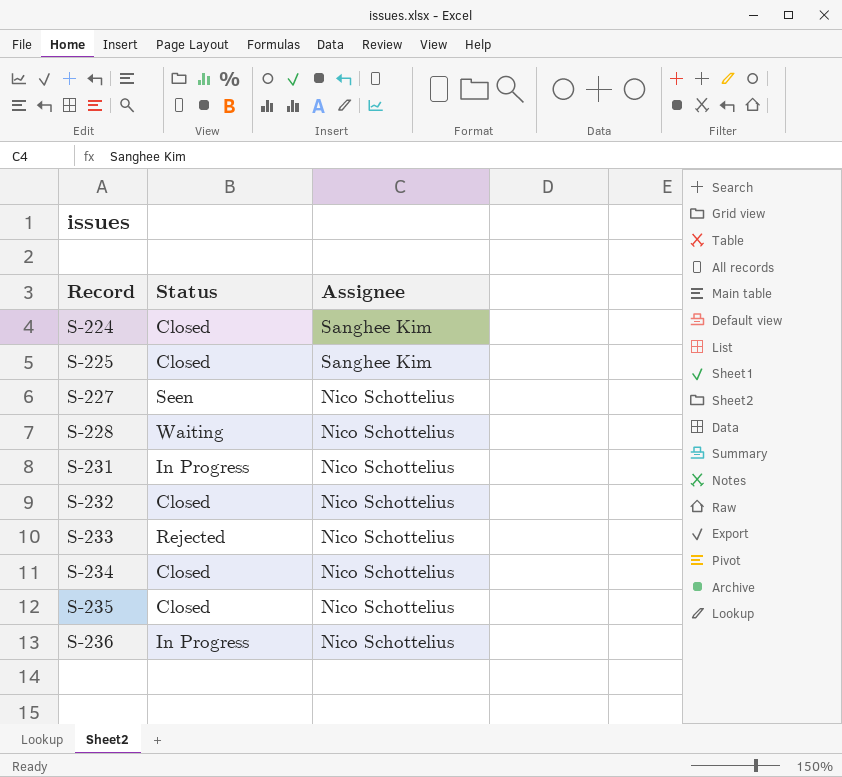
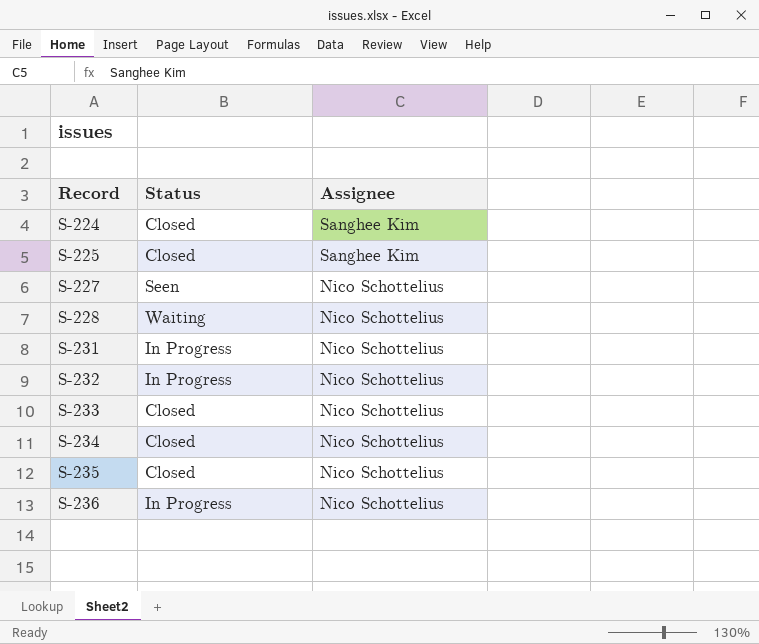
S-232 | Status: Closed -> In Progress
S-233 | Status: Rejected -> Closed

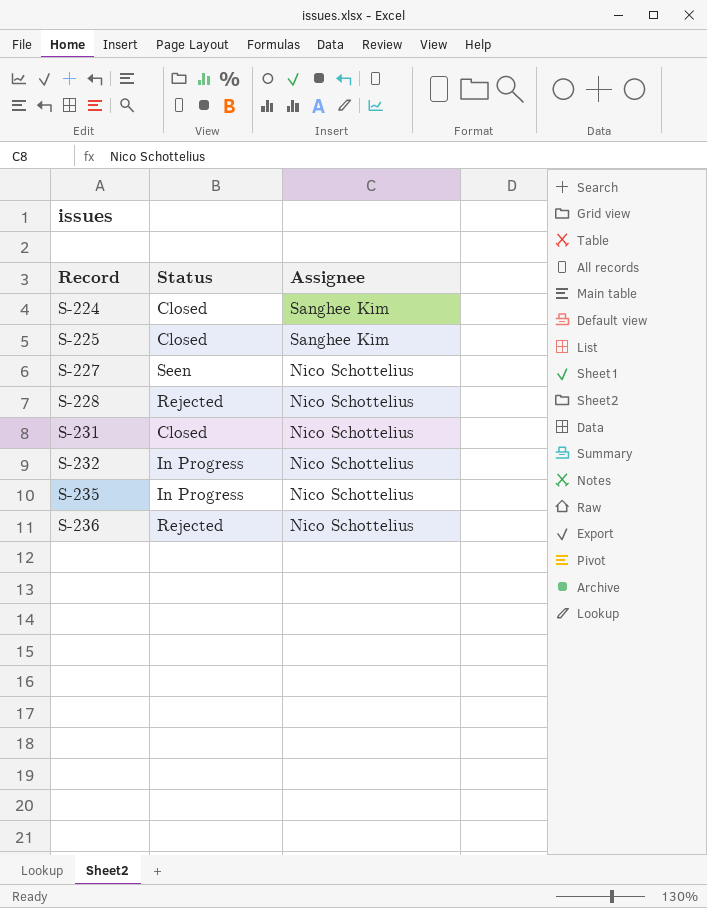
row S-233: Closed | Nico Schottelius -> none
row S-234: Closed | Nico Schottelius -> none
S-228 | Status: Waiting -> Rejected
S-231 | Status: In Progress -> Closed
S-235 | Status: Closed -> In Progress
S-236 | Status: In Progress -> Rejected

